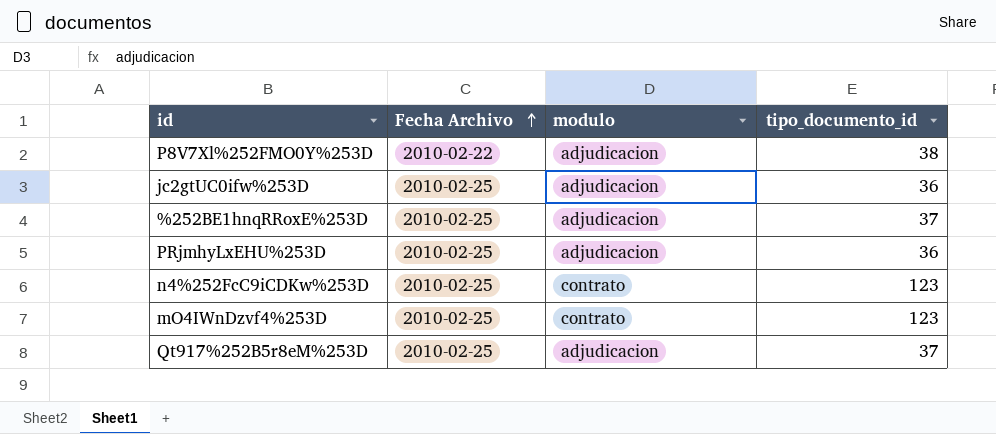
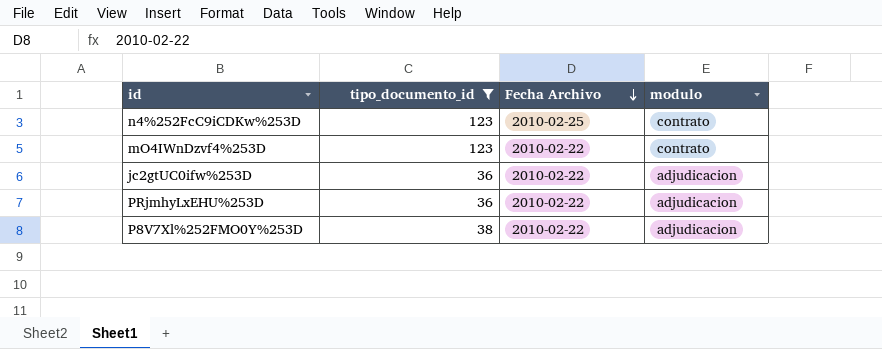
filter: none -> tipo_documento_id != 37
row order: Fecha Archivo ascending -> Fecha Archivo descending
column tipo_documento_id | position: 4 -> 2
mO4IWnDzvf4%253D | Fecha Archivo: 2010-02-25 -> 2010-02-22
jc2gtUC0ifw%253D | Fecha Archivo: 2010-02-25 -> 2010-02-22
PRjmhyLxEHU%253D | Fecha Archivo: 2010-02-25 -> 2010-02-22

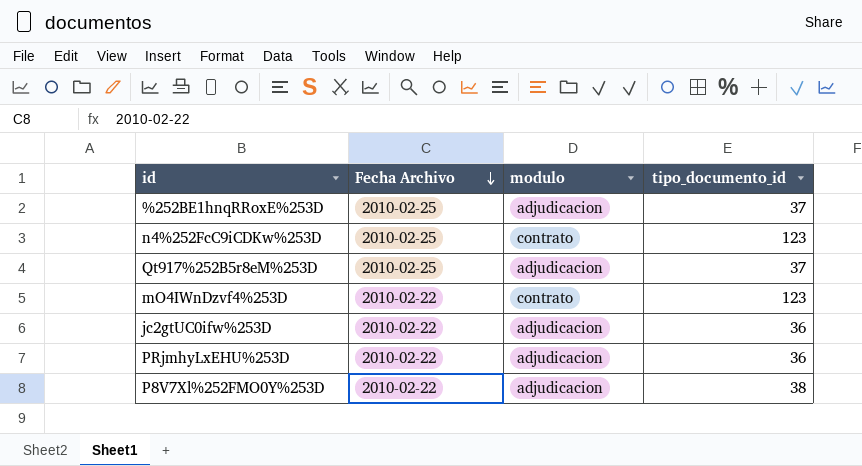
filter: tipo_documento_id != 37 -> none
column tipo_documento_id | position: 2 -> 4

